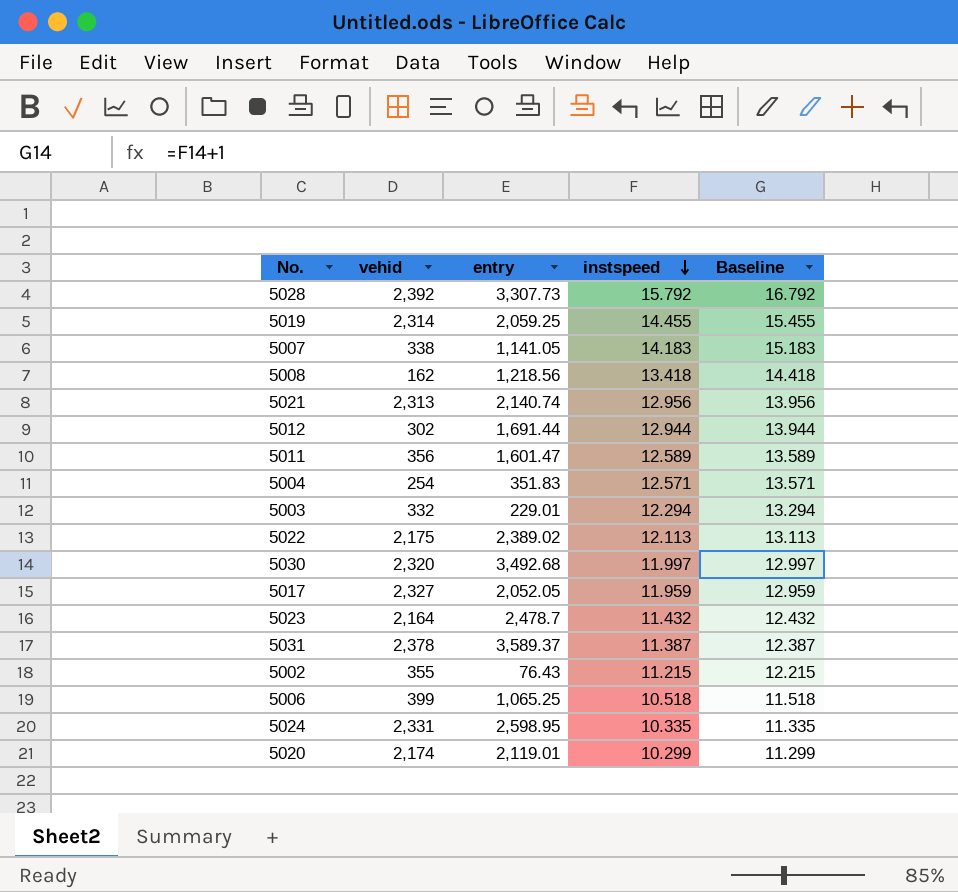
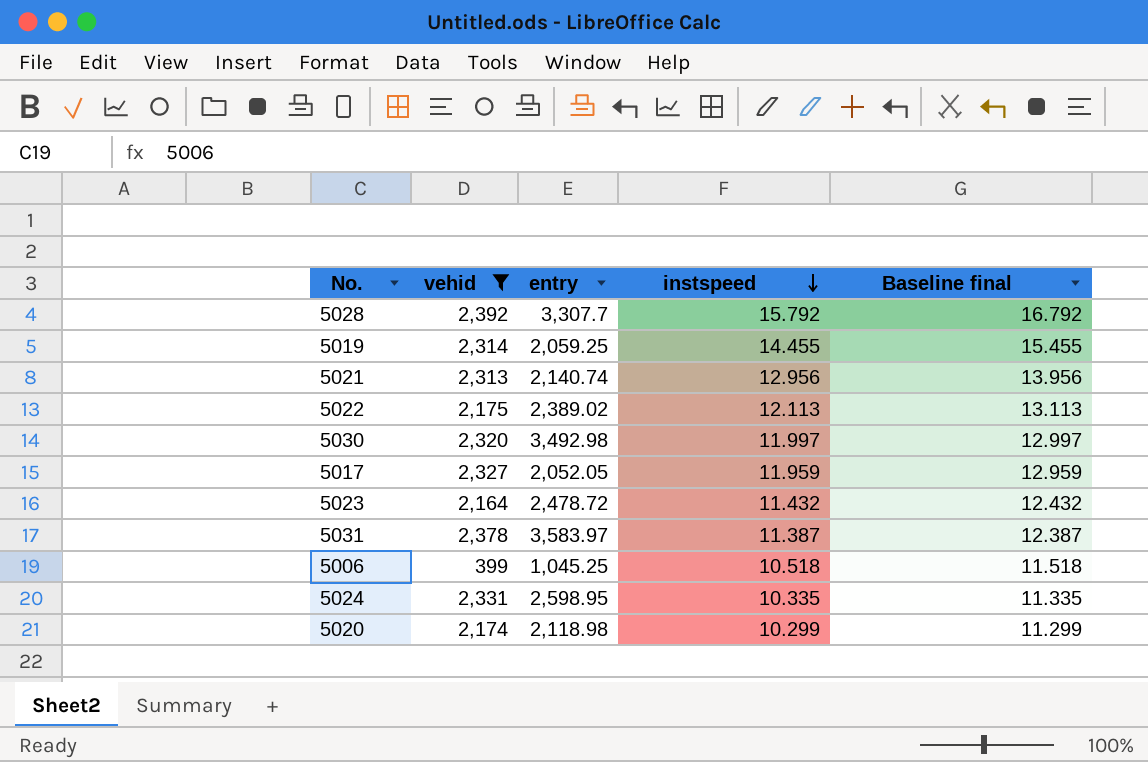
filter: none -> vehid >= 399
column name: Baseline -> Baseline final
5028 | entry: 3,307.73 -> 3,307.7
5030 | entry: 3,492.68 -> 3,492.98
5023 | entry: 2,478.7 -> 2,478.72
5031 | entry: 3,589.37 -> 3,583.97
5006 | entry: 1,065.25 -> 1,045.25
5020 | entry: 2,119.01 -> 2,118.98

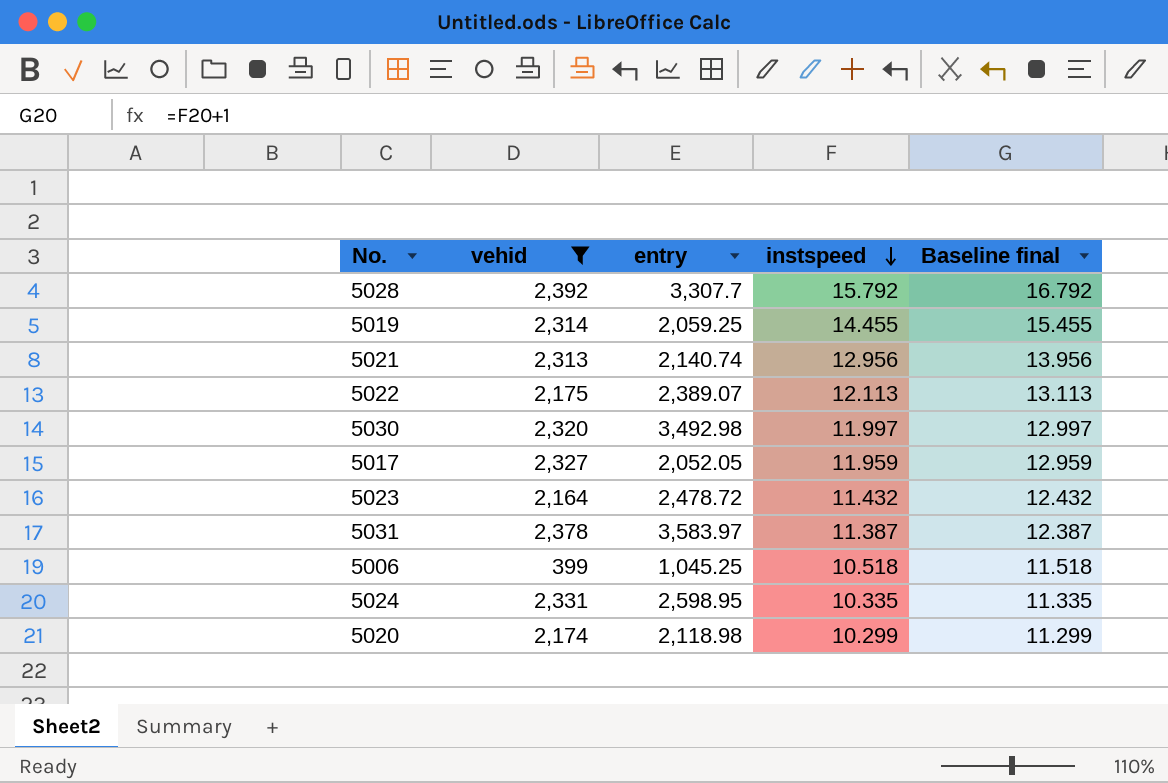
5022 | entry: 2,389.02 -> 2,389.07

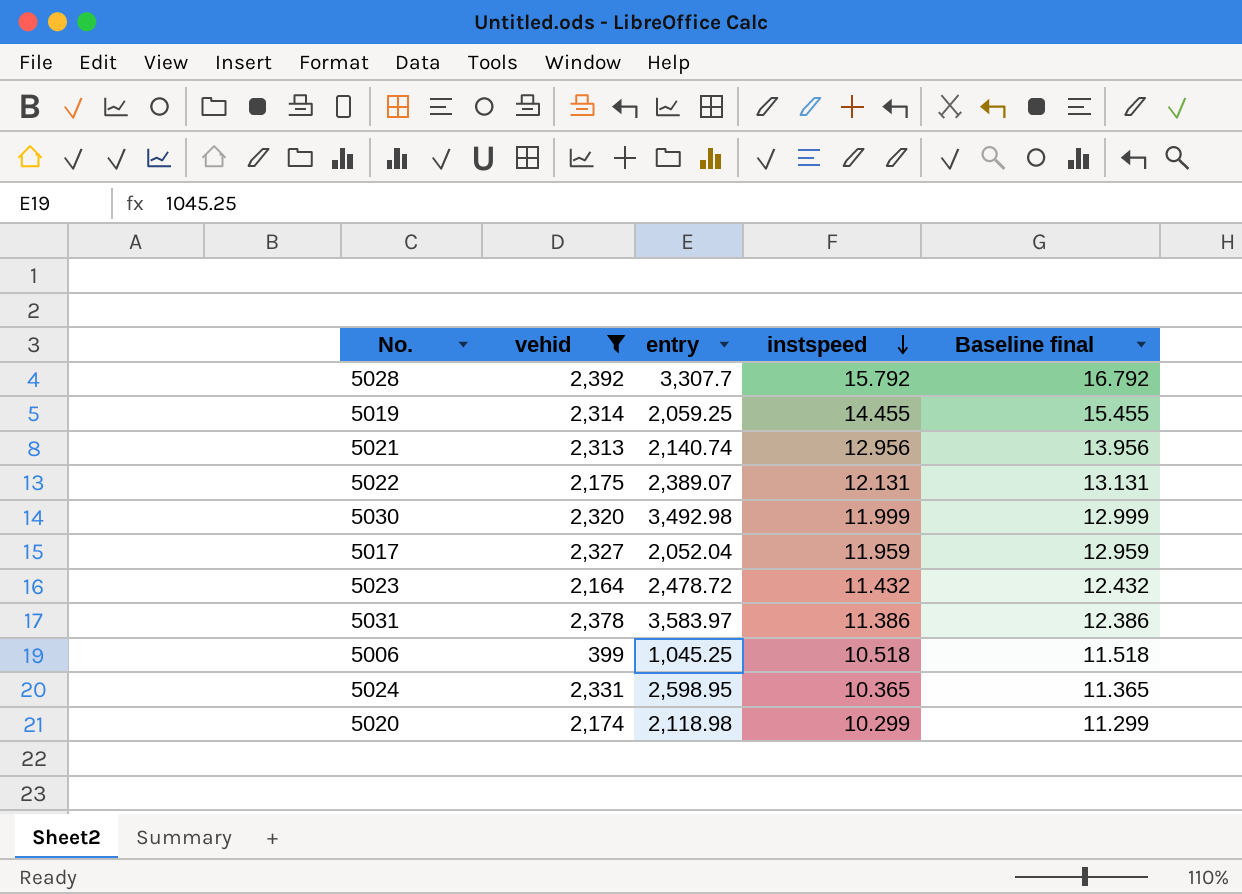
5022 | instspeed: 12.113 -> 12.131
5022 | Baseline final: 13.113 -> 13.131
5030 | instspeed: 11.997 -> 11.999
5030 | Baseline final: 12.997 -> 12.999
5017 | entry: 2,052.05 -> 2,052.04
5031 | instspeed: 11.387 -> 11.386
5031 | Baseline final: 12.387 -> 12.386
5024 | instspeed: 10.335 -> 10.365
5024 | Baseline final: 11.335 -> 11.365

